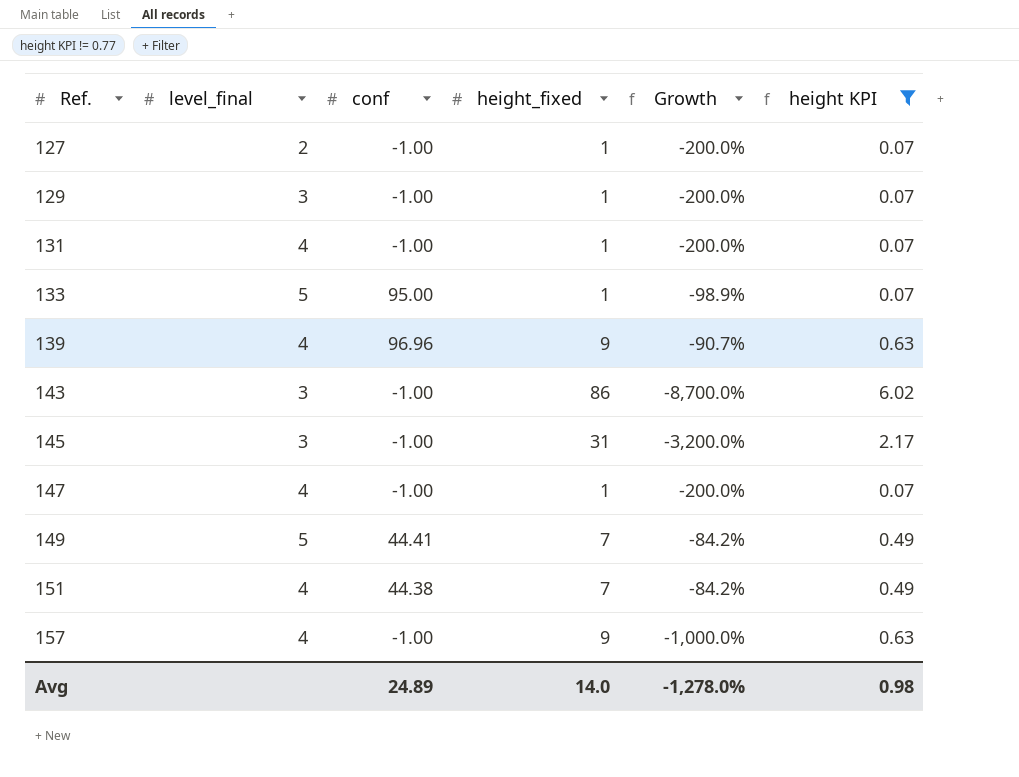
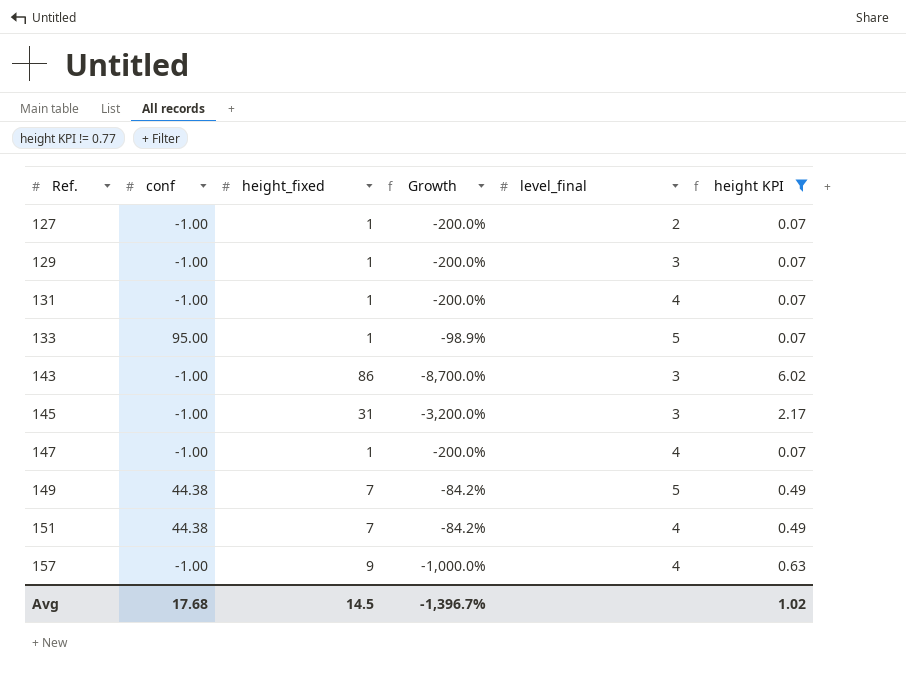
column level_final | position: 2 -> 5
row 139: 4 | 96.96 | 9 | -90.7% | 0.63 -> none
149 | conf: 44.41 -> 44.38
Avg | conf: 24.89 -> 17.68
Avg | height_fixed: 14.0 -> 14.5
Avg | Growth: -1,278.0% -> -1,396.7%
Avg | height KPI: 0.98 -> 1.02

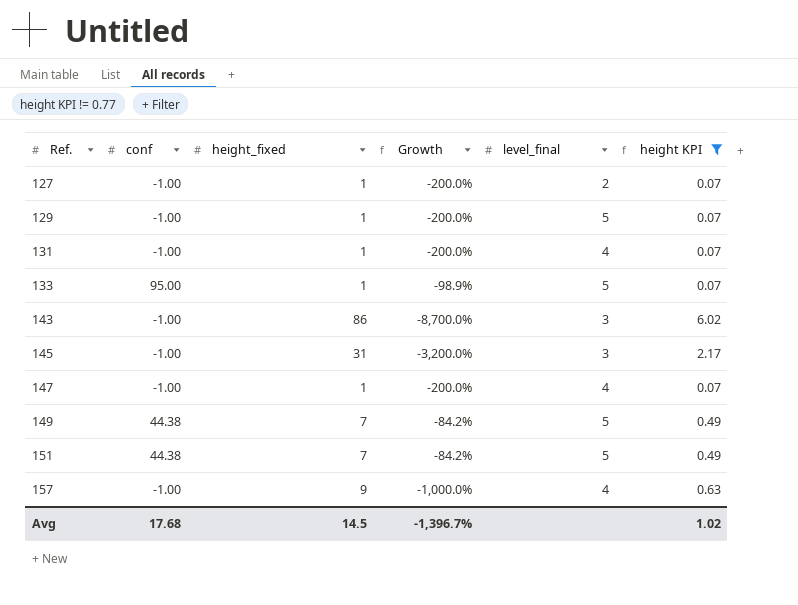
129 | level_final: 3 -> 5
151 | level_final: 4 -> 5

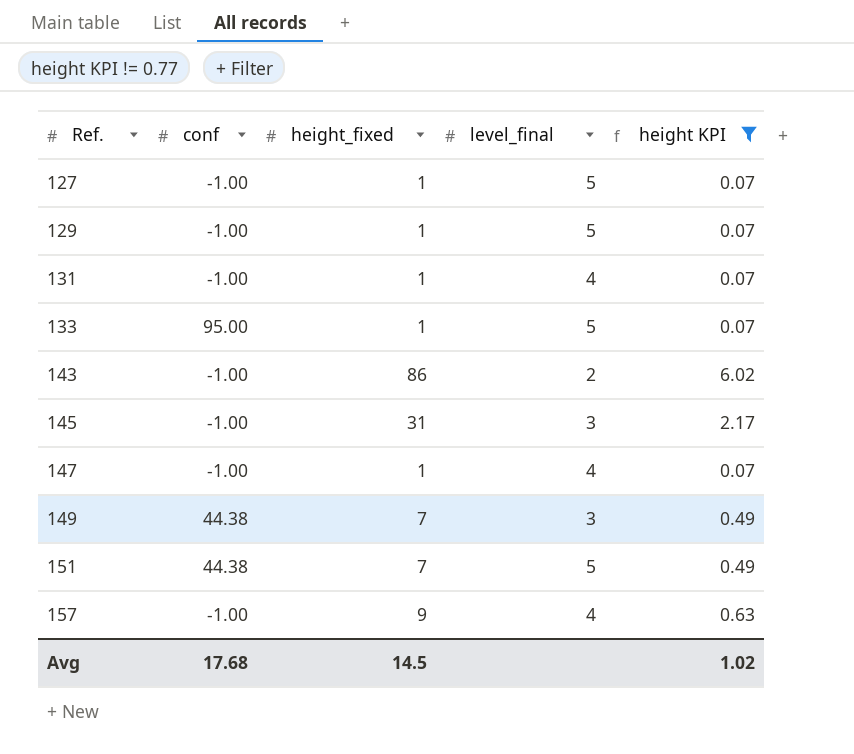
column Growth | formula: ([height_fixed] - [conf]) / [conf] -> none
127 | level_final: 2 -> 5
143 | level_final: 3 -> 2
149 | level_final: 5 -> 3

